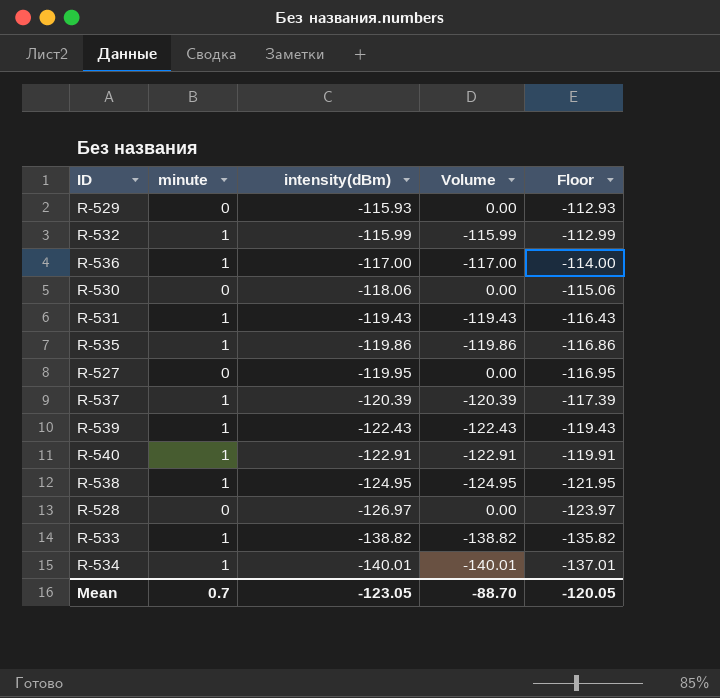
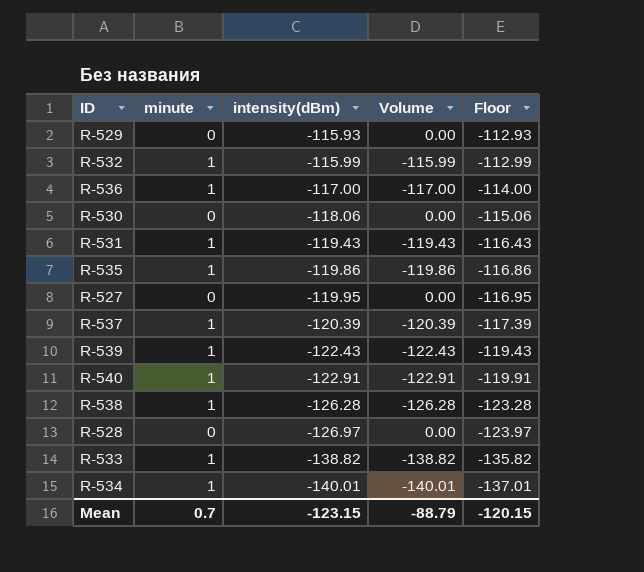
R-538 | intensity(dBm): -124.95 -> -126.28
R-538 | Volume: -124.95 -> -126.28
R-538 | Floor: -121.95 -> -123.28
Mean | intensity(dBm): -123.05 -> -123.15
Mean | Volume: -88.70 -> -88.79
Mean | Floor: -120.05 -> -120.15

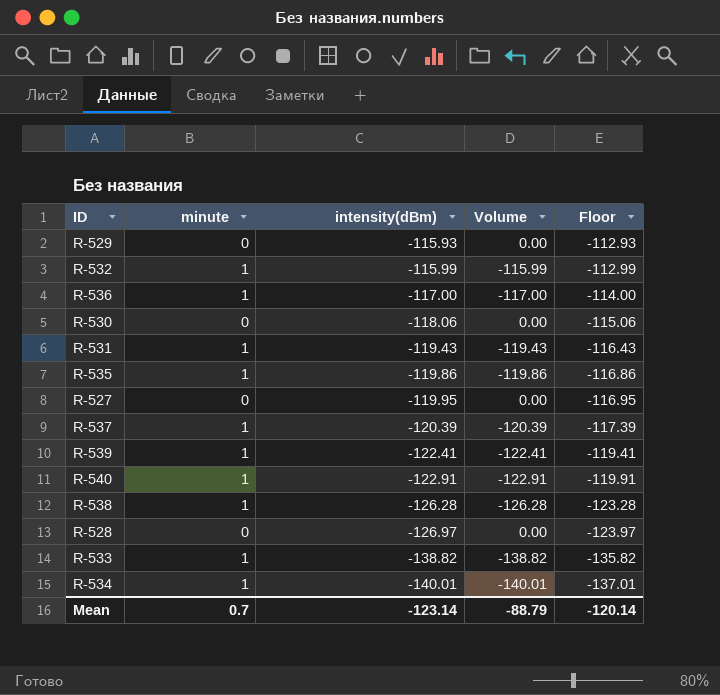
R-539 | intensity(dBm): -122.43 -> -122.41
R-539 | Volume: -122.43 -> -122.41
R-539 | Floor: -119.43 -> -119.41
Mean | intensity(dBm): -123.15 -> -123.14
Mean | Floor: -120.15 -> -120.14

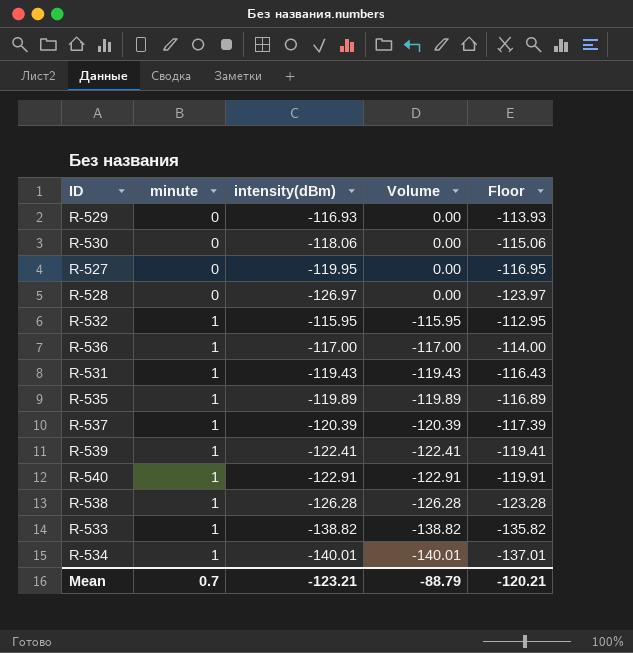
row order: intensity(dBm) descending -> minute ascending
R-529 | intensity(dBm): -115.93 -> -116.93
R-529 | Floor: -112.93 -> -113.93
R-532 | intensity(dBm): -115.99 -> -115.95
R-532 | Volume: -115.99 -> -115.95
R-532 | Floor: -112.99 -> -112.95
R-535 | intensity(dBm): -119.86 -> -119.89
R-535 | Volume: -119.86 -> -119.89
R-535 | Floor: -116.86 -> -116.89
Mean | intensity(dBm): -123.14 -> -123.21
Mean | Floor: -120.14 -> -120.21

